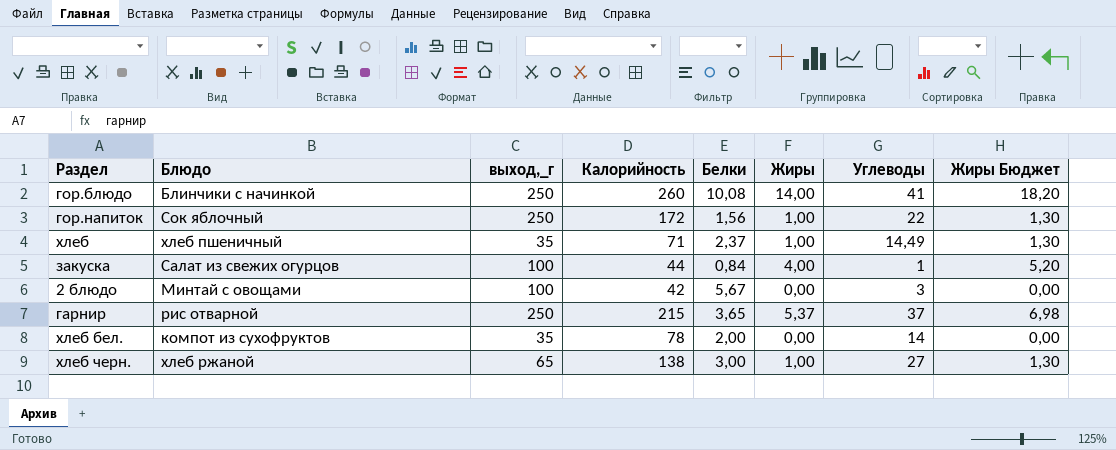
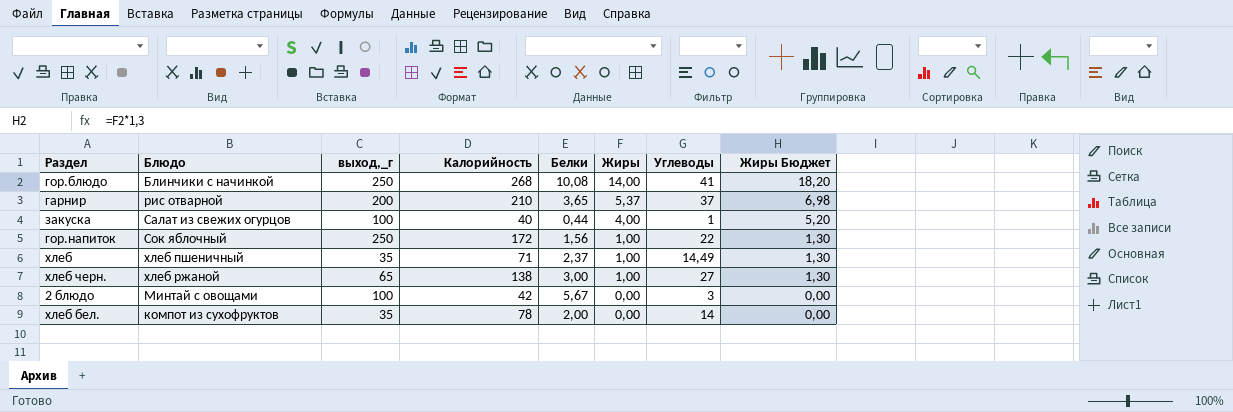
row order: none -> Жиры descending
гор.блюдо | Калорийность: 260 -> 268
гарнир | выход,_г: 250 -> 200
гарнир | Калорийность: 215 -> 210
закуска | Калорийность: 44 -> 40
закуска | Белки: 0,84 -> 0,44

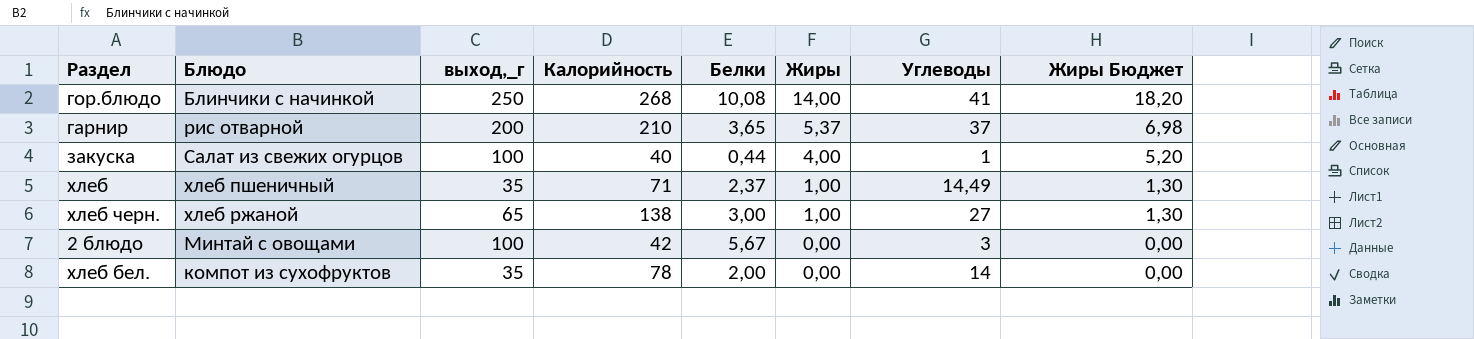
row гор.напиток: Сок яблочный | 250 | 172 | 1,56 | 1,00 | 22 | 1,30 -> none

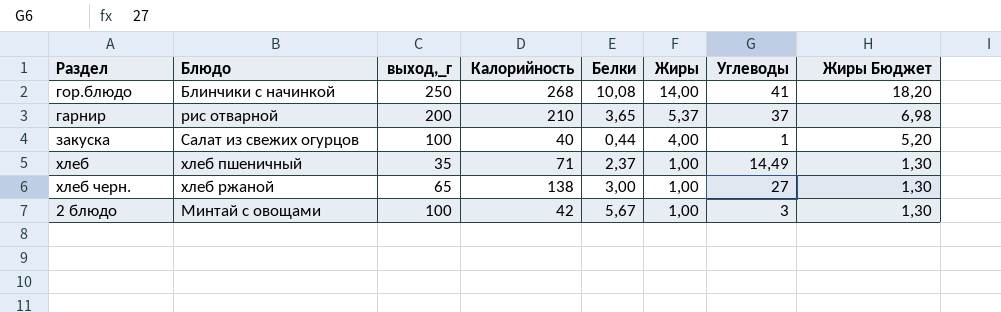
row хлеб бел.: компот из сухофруктов | 35 | 78 | 2,00 | 0,00 | 14 | 0,00 -> none
2 блюдо | Жиры: 0,00 -> 1,00
2 блюдо | Жиры Бюджет: 0,00 -> 1,30

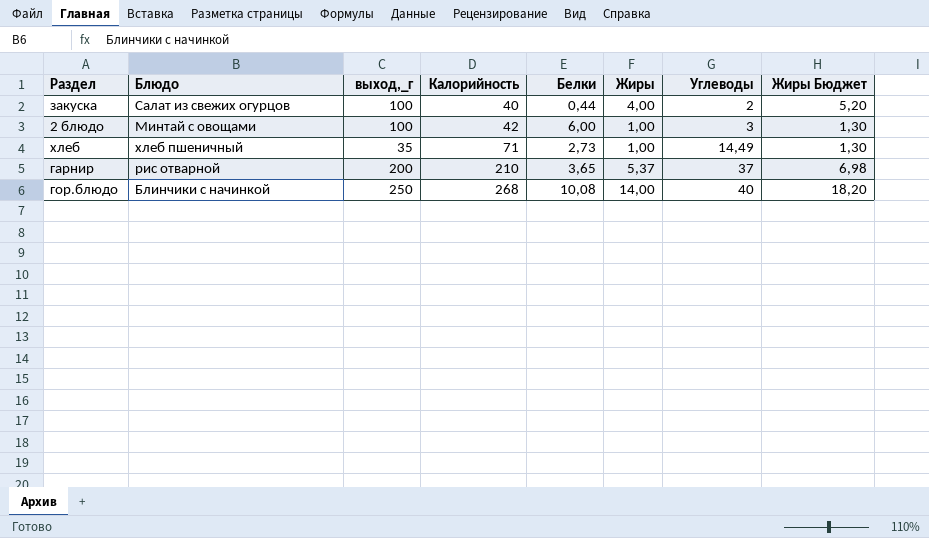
row order: Жиры descending -> Калорийность ascending
row хлеб черн.: хлеб ржаной | 65 | 138 | 3,00 | 1,00 | 27 | 1,30 -> none
закуска | Углеводы: 1 -> 2
2 блюдо | Белки: 5,67 -> 6,00
хлеб | Белки: 2,37 -> 2,73
гор.блюдо | Углеводы: 41 -> 40

